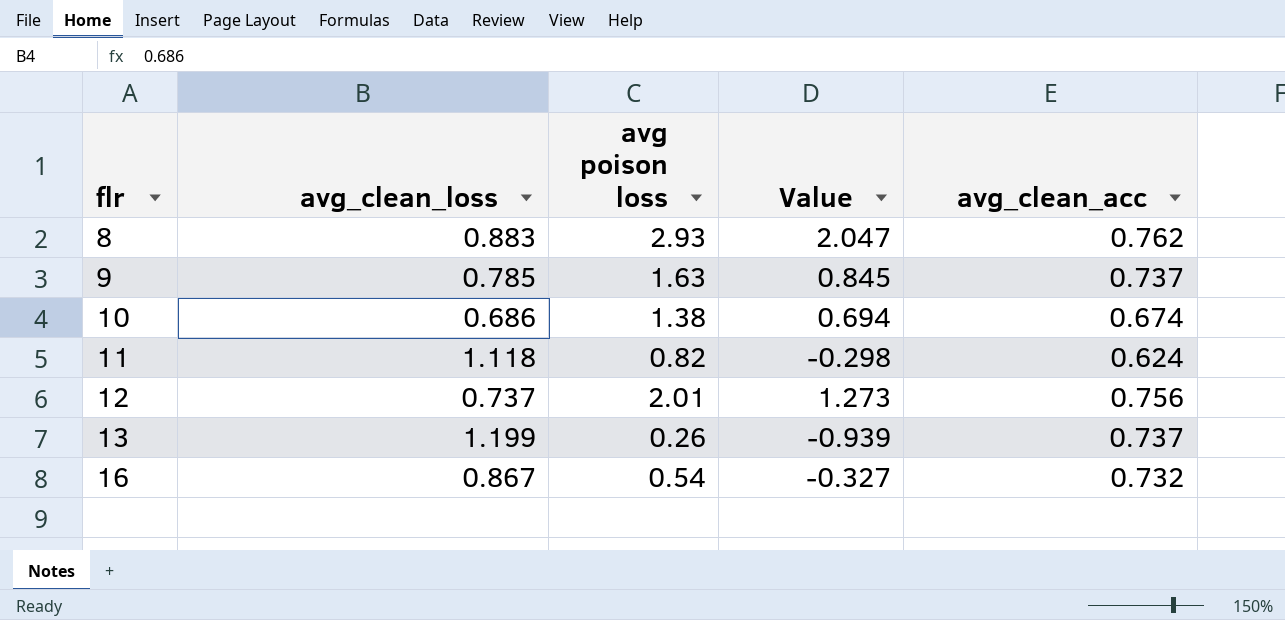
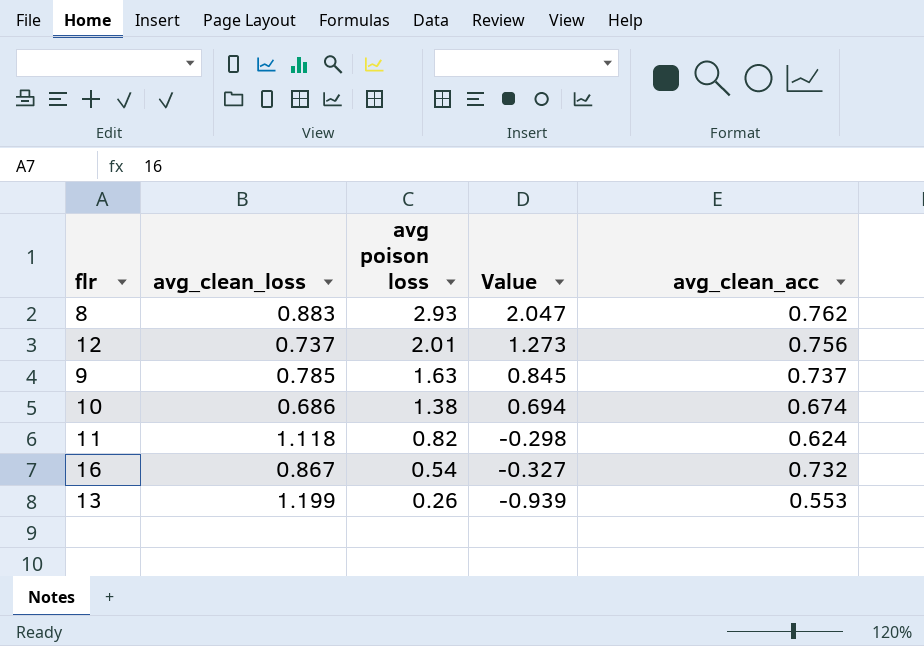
row order: flr ascending -> avg poison loss descending
13 | avg_clean_acc: 0.737 -> 0.553

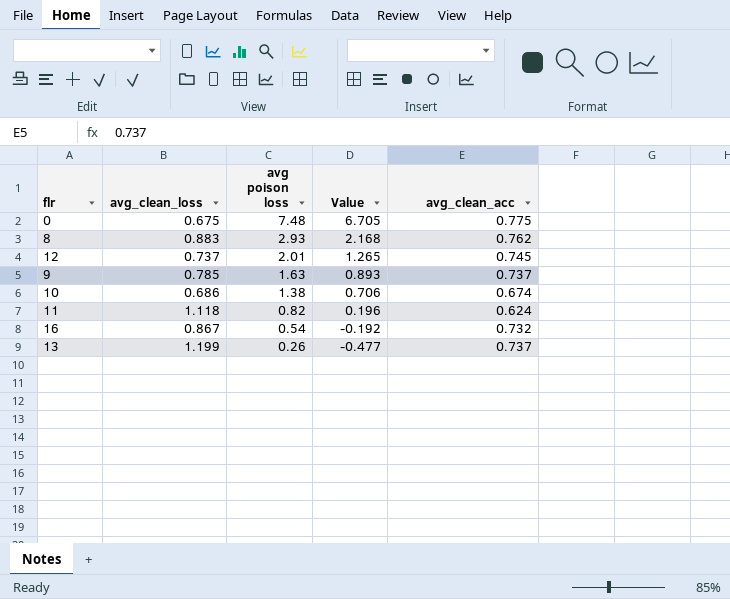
column Value | formula: [avg poison loss] - [avg_clean_loss] -> [avg poison loss] - [avg_clean_acc]
row 0: none -> 0.675 | 7.48 | 6.705 | 0.775
12 | avg_clean_acc: 0.756 -> 0.745
13 | avg_clean_acc: 0.553 -> 0.737

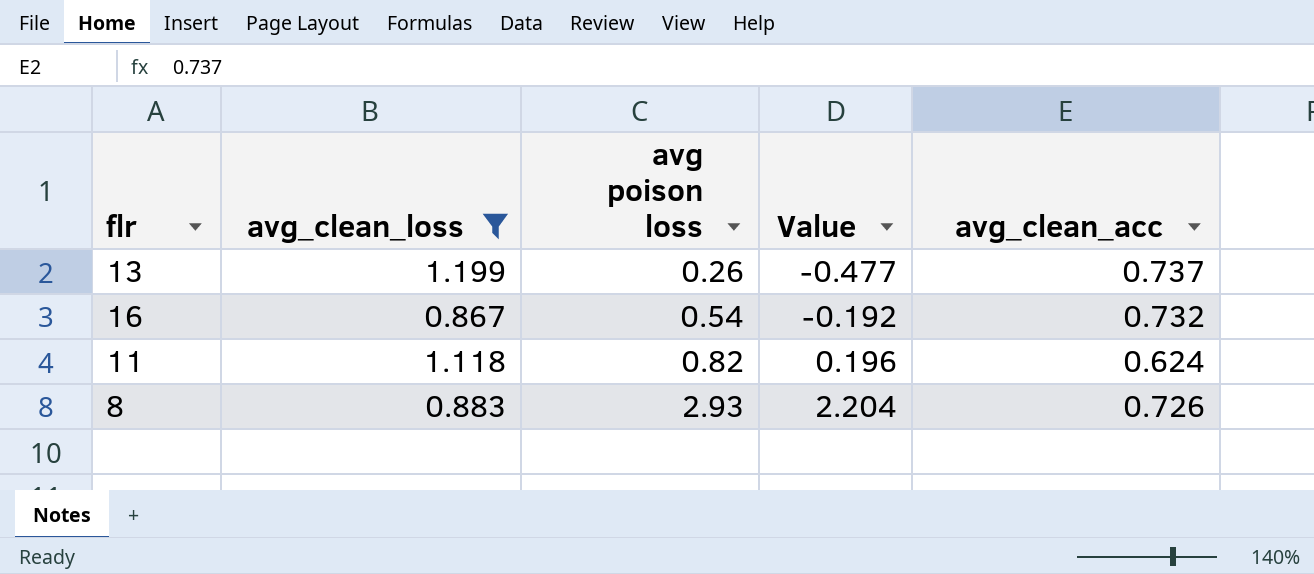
filter: none -> avg_clean_loss >= 0.867
row order: avg poison loss descending -> avg poison loss ascending
8 | Value: 2.168 -> 2.204
8 | avg_clean_acc: 0.762 -> 0.726

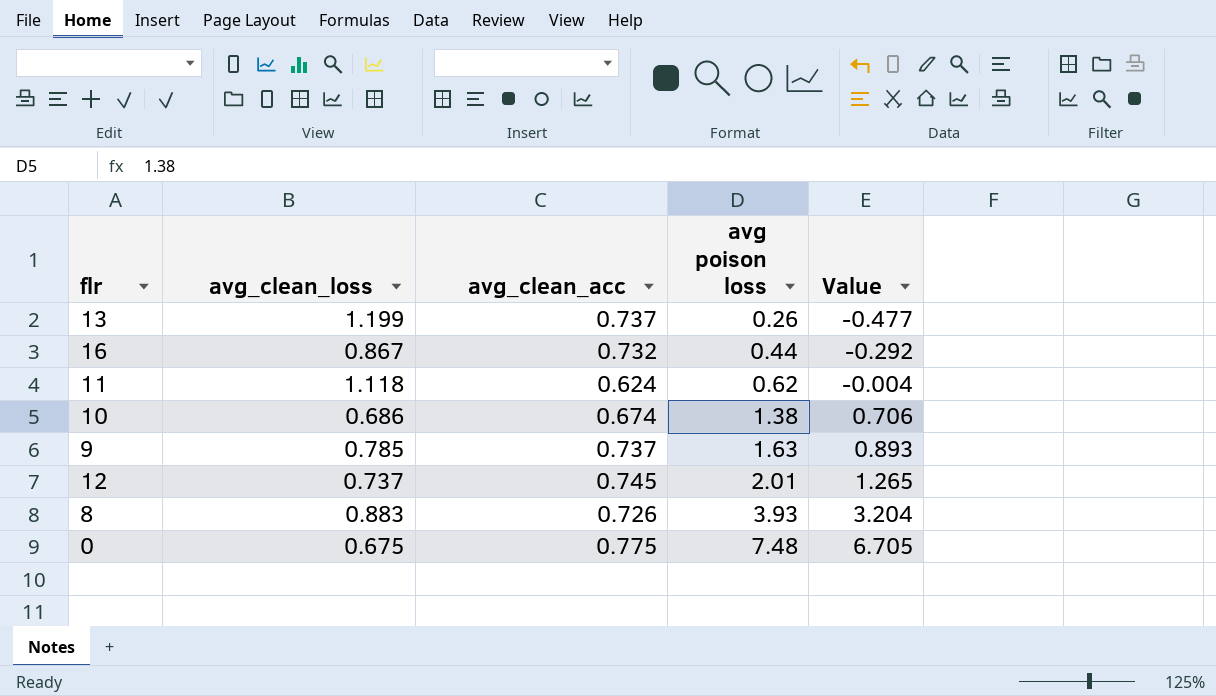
filter: avg_clean_loss >= 0.867 -> none
column avg_clean_acc | position: 5 -> 3
16 | avg poison loss: 0.54 -> 0.44
16 | Value: -0.192 -> -0.292
11 | avg poison loss: 0.82 -> 0.62
11 | Value: 0.196 -> -0.004
8 | avg poison loss: 2.93 -> 3.93
8 | Value: 2.204 -> 3.204

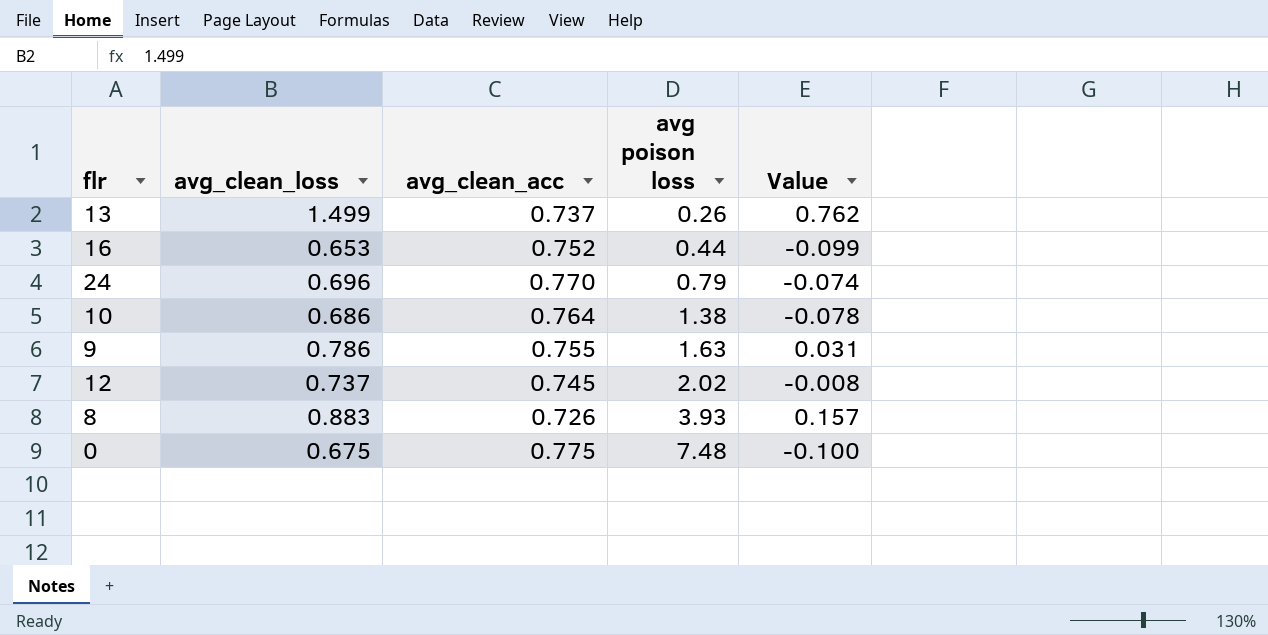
column Value | formula: [avg poison loss] - [avg_clean_acc] -> [avg_clean_loss] - [avg_clean_acc]
row 11: 1.118 | 0.624 | 0.62 | -0.004 -> none
13 | avg_clean_loss: 1.199 -> 1.499
16 | avg_clean_loss: 0.867 -> 0.653
16 | avg_clean_acc: 0.732 -> 0.752
row 24: none -> 0.696 | 0.770 | 0.79 | -0.074
10 | avg_clean_acc: 0.674 -> 0.764
9 | avg_clean_loss: 0.785 -> 0.786
9 | avg_clean_acc: 0.737 -> 0.755
12 | avg poison loss: 2.01 -> 2.02

